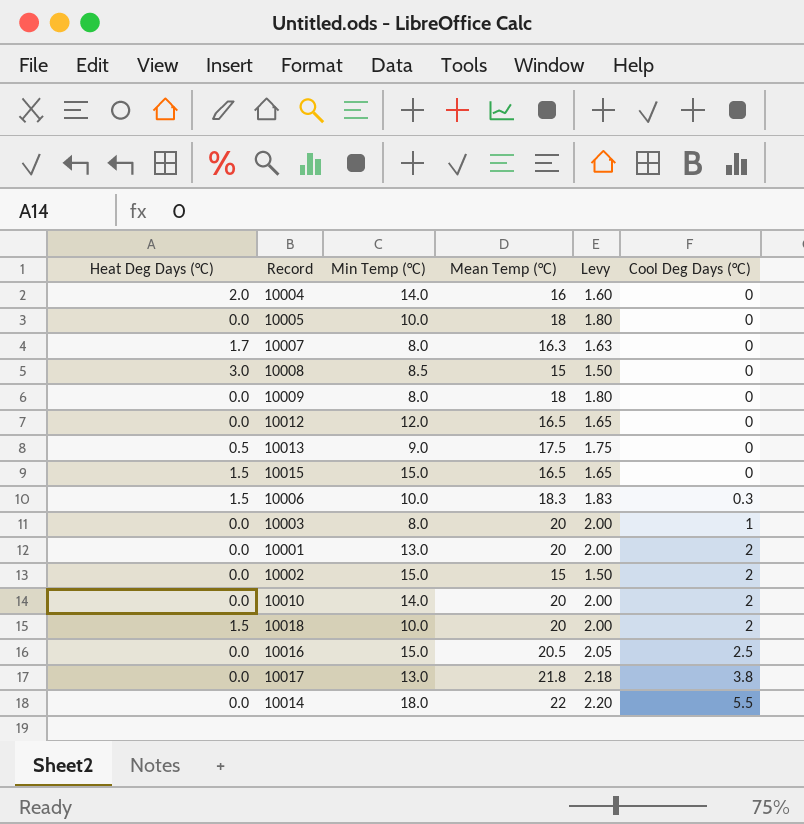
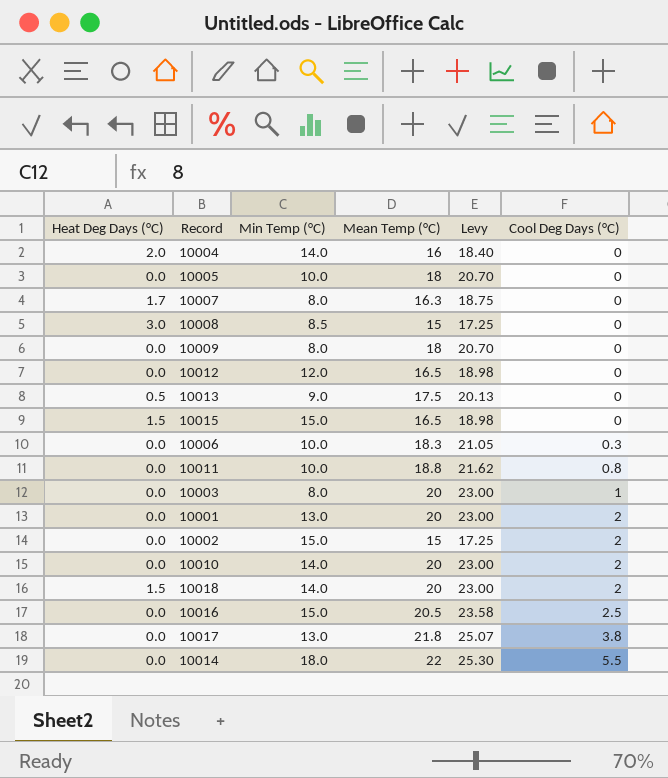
column Levy | formula: [Mean Temp (°C)] * 0.1 -> [Mean Temp (°C)] * 1.15
10006 | Heat Deg Days (°C): 1.5 -> 0.0
row 10011: none -> 0.0 | 10.0 | 18.8 | 21.62 | 0.8
10018 | Min Temp (°C): 10.0 -> 14.0

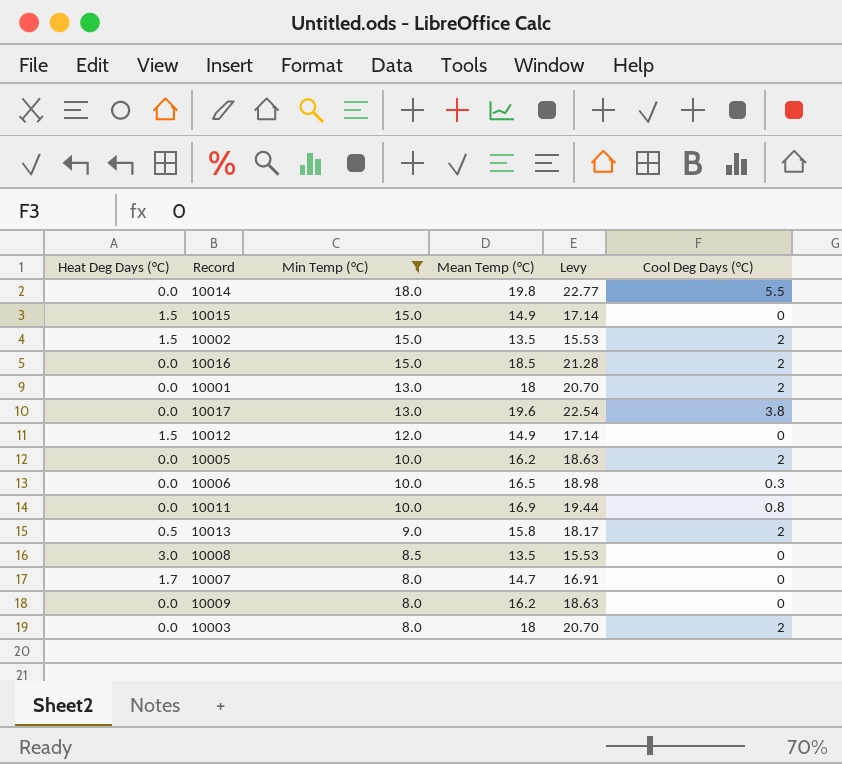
filter: none -> Min Temp (°C) != 14.0
row order: Cool Deg Days (°C) ascending -> Min Temp (°C) descending
10014 | Mean Temp (°C): 22 -> 19.8
10014 | Levy: 25.30 -> 22.77
10015 | Mean Temp (°C): 16.5 -> 14.9
10015 | Levy: 18.98 -> 17.14
10002 | Heat Deg Days (°C): 0.0 -> 1.5
10002 | Mean Temp (°C): 15 -> 13.5
10002 | Levy: 17.25 -> 15.53
10016 | Mean Temp (°C): 20.5 -> 18.5
10016 | Levy: 23.58 -> 21.28
10016 | Cool Deg Days (°C): 2.5 -> 2
10001 | Mean Temp (°C): 20 -> 18
10001 | Levy: 23.00 -> 20.70
10017 | Mean Temp (°C): 21.8 -> 19.6
10017 | Levy: 25.07 -> 22.54
10012 | Heat Deg Days (°C): 0.0 -> 1.5
10012 | Mean Temp (°C): 16.5 -> 14.9
10012 | Levy: 18.98 -> 17.14
10005 | Mean Temp (°C): 18 -> 16.2
10005 | Levy: 20.70 -> 18.63
10005 | Cool Deg Days (°C): 0 -> 2
10006 | Mean Temp (°C): 18.3 -> 16.5
10006 | Levy: 21.05 -> 18.98
10011 | Mean Temp (°C): 18.8 -> 16.9
10011 | Levy: 21.62 -> 19.44
10013 | Mean Temp (°C): 17.5 -> 15.8
10013 | Levy: 20.13 -> 18.17
10013 | Cool Deg Days (°C): 0 -> 2
10008 | Mean Temp (°C): 15 -> 13.5
10008 | Levy: 17.25 -> 15.53
10007 | Mean Temp (°C): 16.3 -> 14.7
10007 | Levy: 18.75 -> 16.91
10009 | Mean Temp (°C): 18 -> 16.2
10009 | Levy: 20.70 -> 18.63
10003 | Mean Temp (°C): 20 -> 18
10003 | Levy: 23.00 -> 20.70
10003 | Cool Deg Days (°C): 1 -> 2

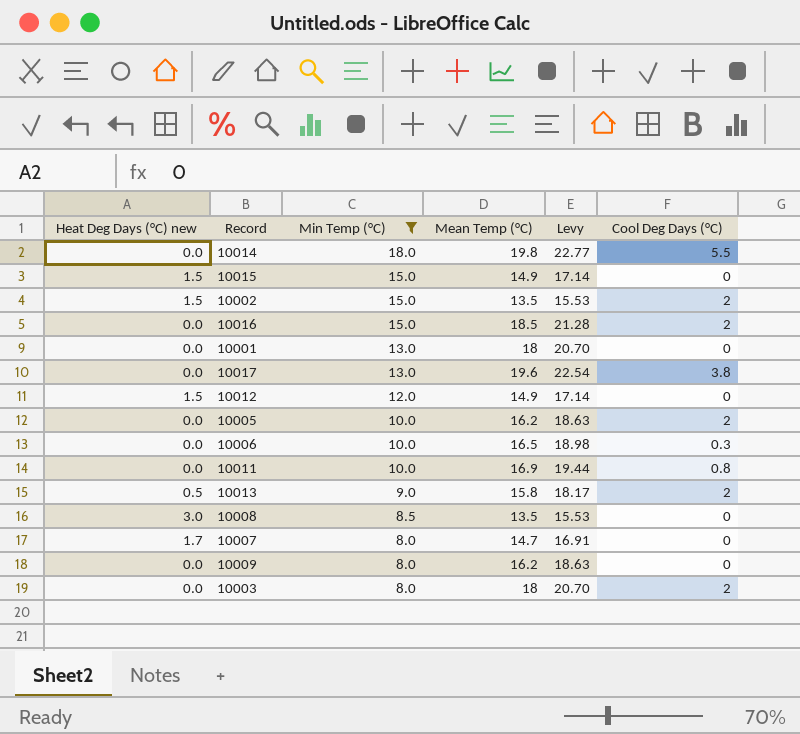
column name: Heat Deg Days (°C) -> Heat Deg Days (°C) new
10001 | Cool Deg Days (°C): 2 -> 0

